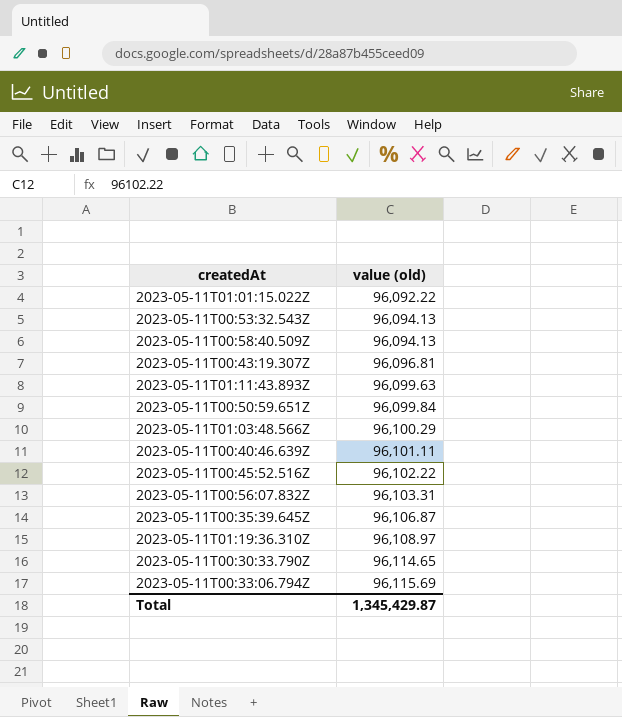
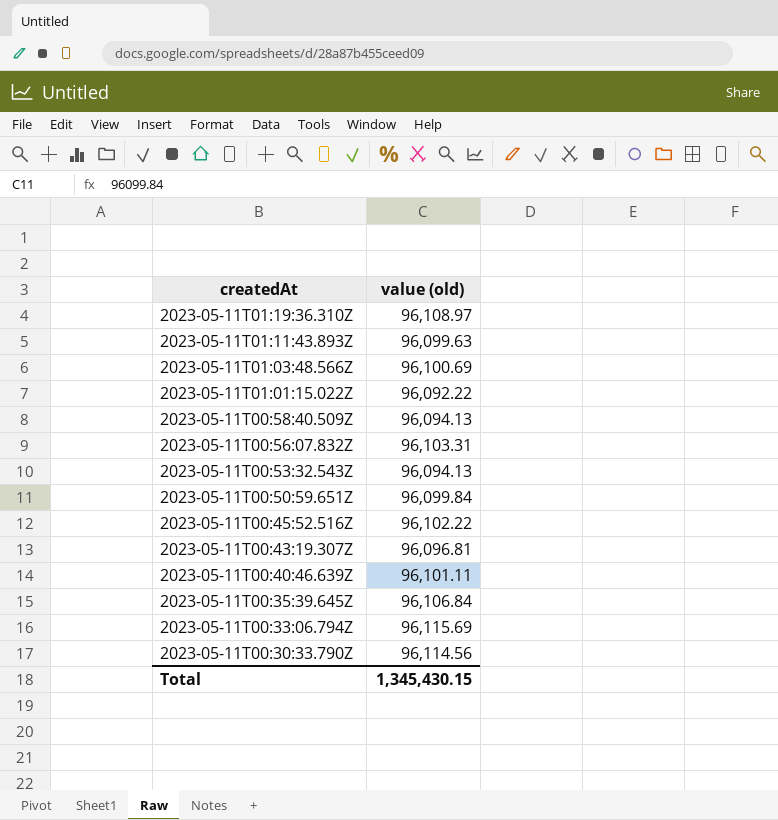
row order: value (old) ascending -> createdAt descending
2023-05-11T01:03:48.566Z | value (old): 96,100.29 -> 96,100.69
2023-05-11T00:35:39.645Z | value (old): 96,106.87 -> 96,106.84
2023-05-11T00:30:33.790Z | value (old): 96,114.65 -> 96,114.56
Total | value (old): 1,345,429.87 -> 1,345,430.15

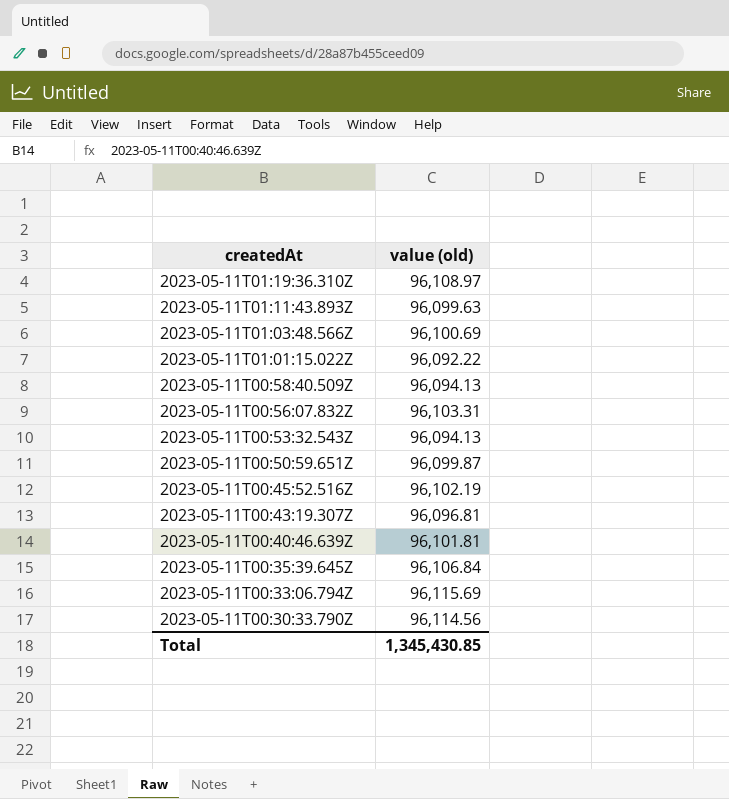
2023-05-11T00:50:59.651Z | value (old): 96,099.84 -> 96,099.87
2023-05-11T00:45:52.516Z | value (old): 96,102.22 -> 96,102.19
2023-05-11T00:40:46.639Z | value (old): 96,101.11 -> 96,101.81
Total | value (old): 1,345,430.15 -> 1,345,430.85

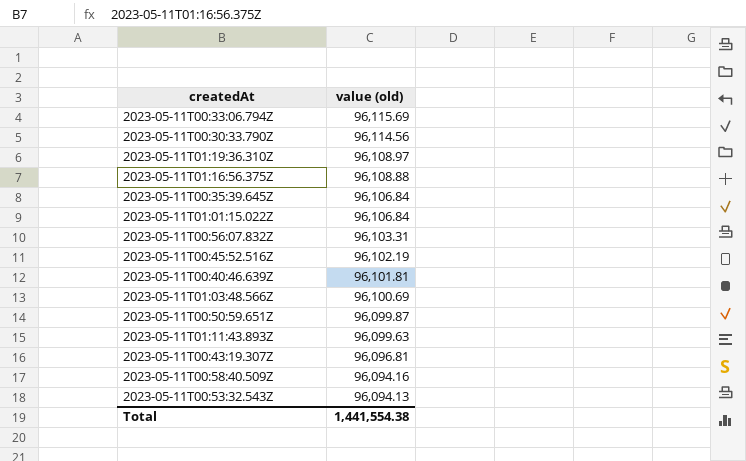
row order: createdAt descending -> value (old) descending
row 2023-05-11T01:16:56.375Z: none -> 96,108.88
2023-05-11T01:01:15.022Z | value (old): 96,092.22 -> 96,106.84
2023-05-11T00:58:40.509Z | value (old): 96,094.13 -> 96,094.16
Total | value (old): 1,345,430.85 -> 1,441,554.38

